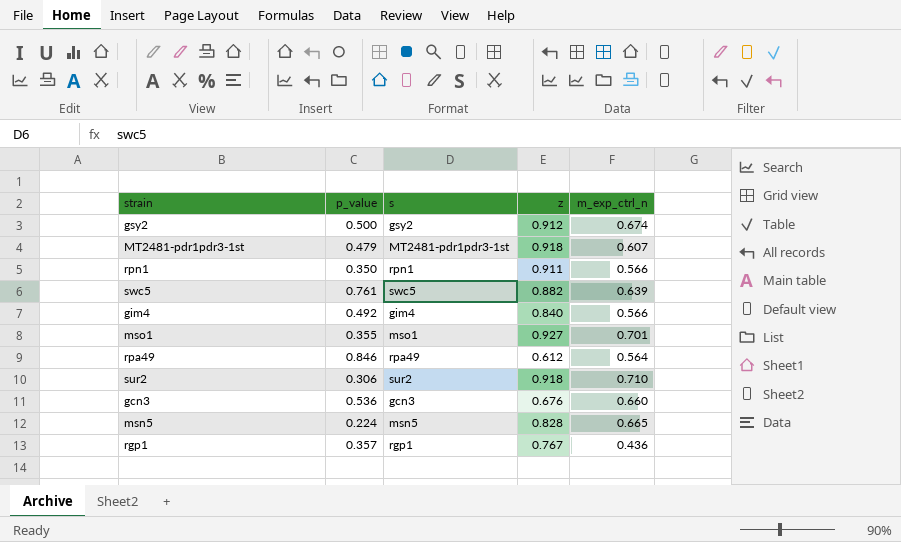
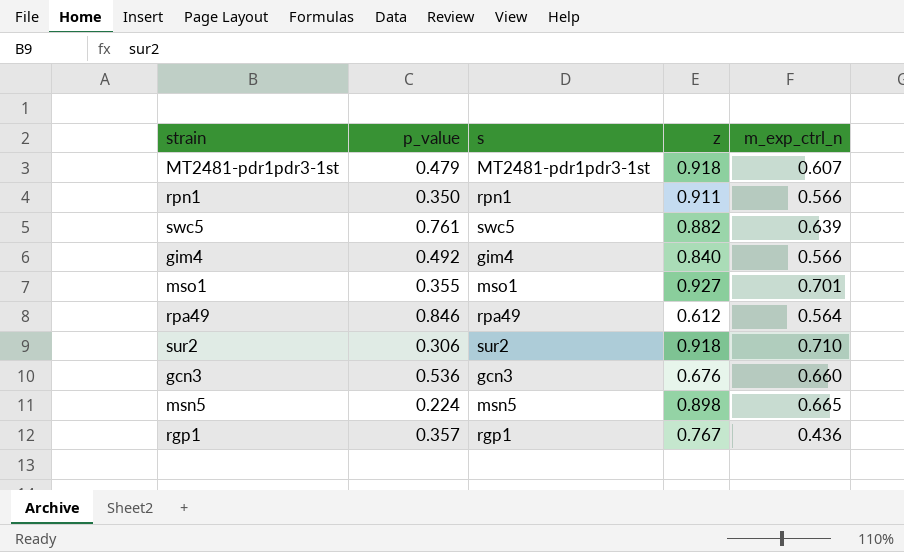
row gsy2: 0.500 | gsy2 | 0.912 | 0.674 -> none
msn5 | z: 0.828 -> 0.898

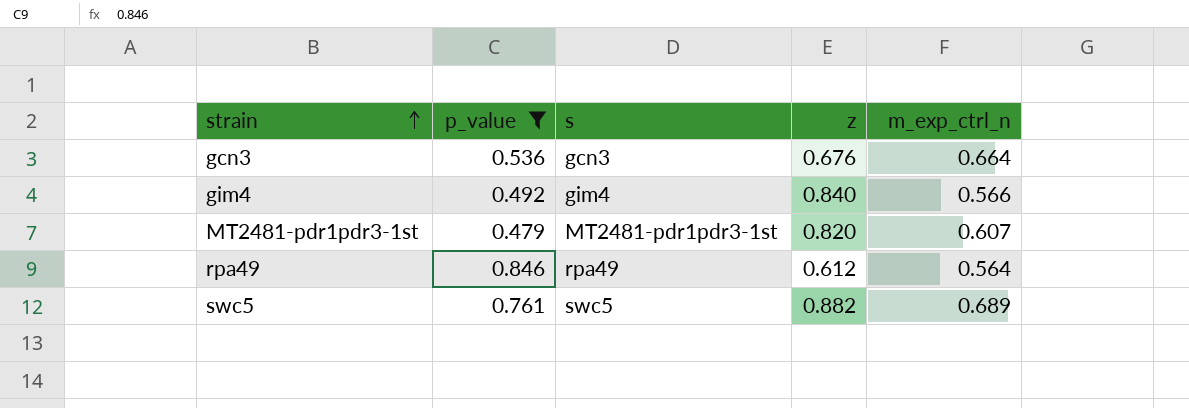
filter: none -> p_value >= 0.479
row order: none -> strain ascending
gcn3 | m_exp_ctrl_n: 0.660 -> 0.664
MT2481-pdr1pdr3-1st | z: 0.918 -> 0.820
swc5 | m_exp_ctrl_n: 0.639 -> 0.689

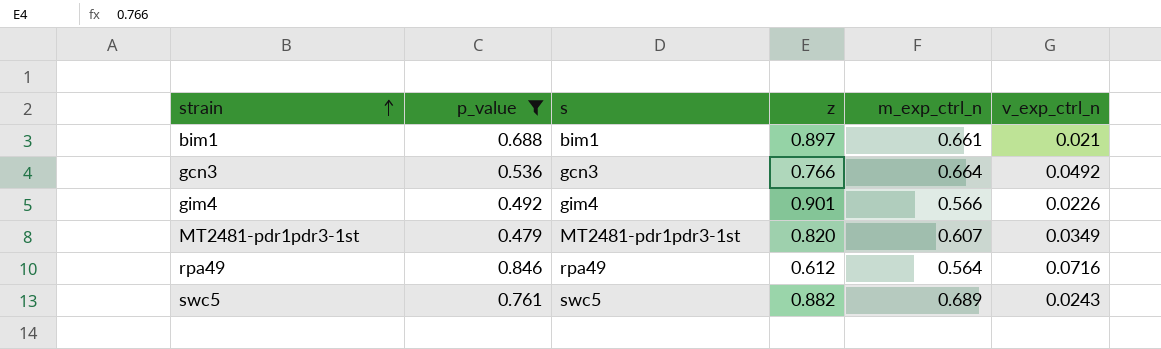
column v_exp_ctrl_n | position: none -> 6
row bim1: none -> 0.688 | bim1 | 0.897 | 0.661 | 0.021
gcn3 | z: 0.676 -> 0.766
gim4 | z: 0.840 -> 0.901

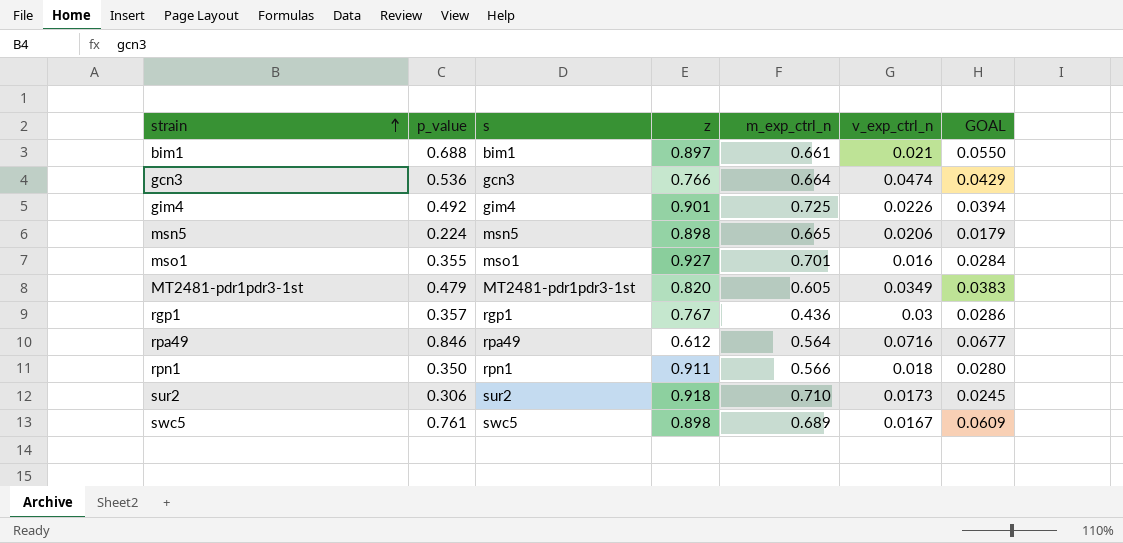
filter: p_value >= 0.479 -> none
column GOAL | formula: none -> [p_value] * 0.08
gcn3 | v_exp_ctrl_n: 0.0492 -> 0.0474
gim4 | m_exp_ctrl_n: 0.566 -> 0.725
MT2481-pdr1pdr3-1st | m_exp_ctrl_n: 0.607 -> 0.605
swc5 | z: 0.882 -> 0.898
swc5 | v_exp_ctrl_n: 0.0243 -> 0.0167

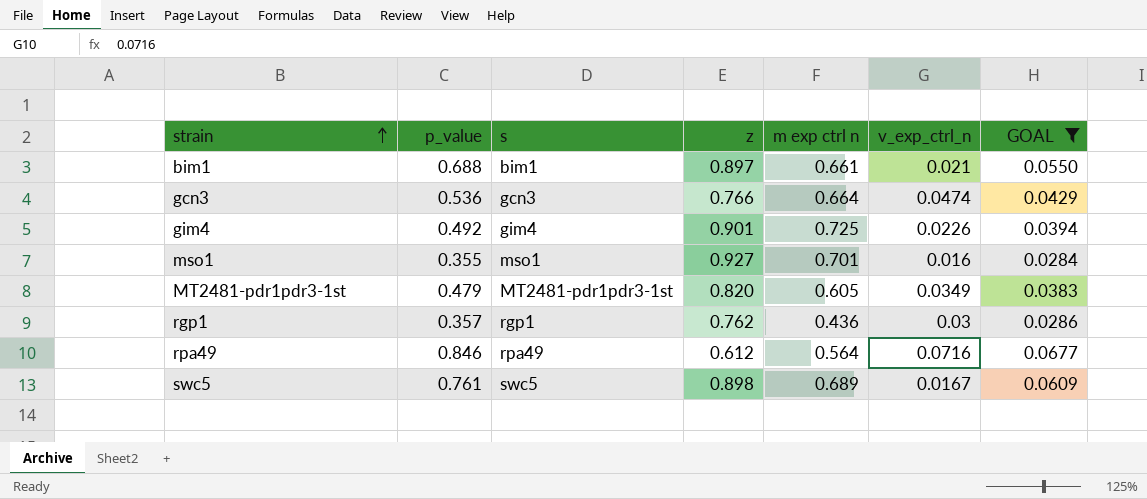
filter: none -> GOAL >= 0.0284
column name: m_exp_ctrl_n -> m exp ctrl n
rgp1 | z: 0.767 -> 0.762

